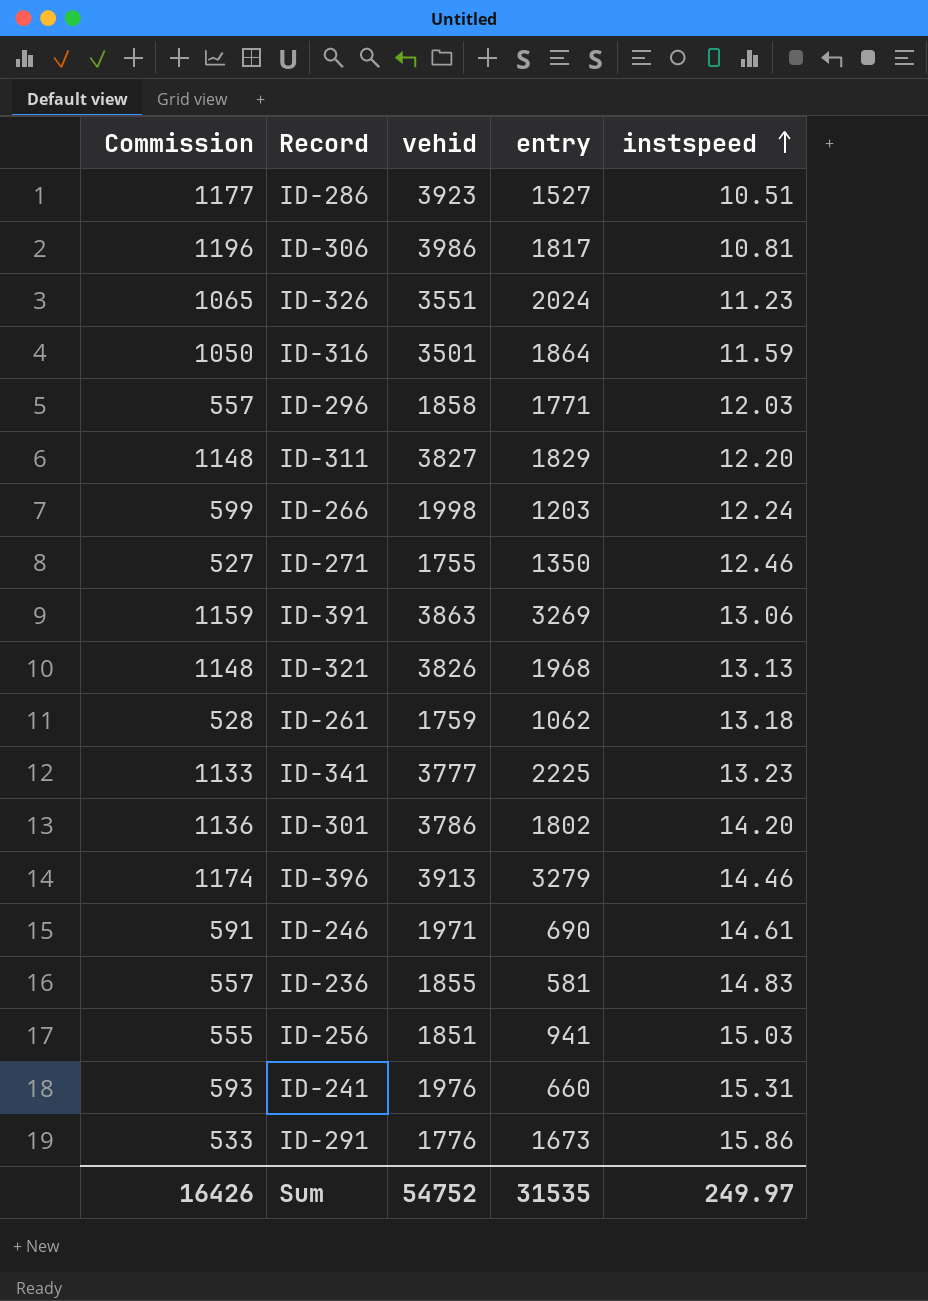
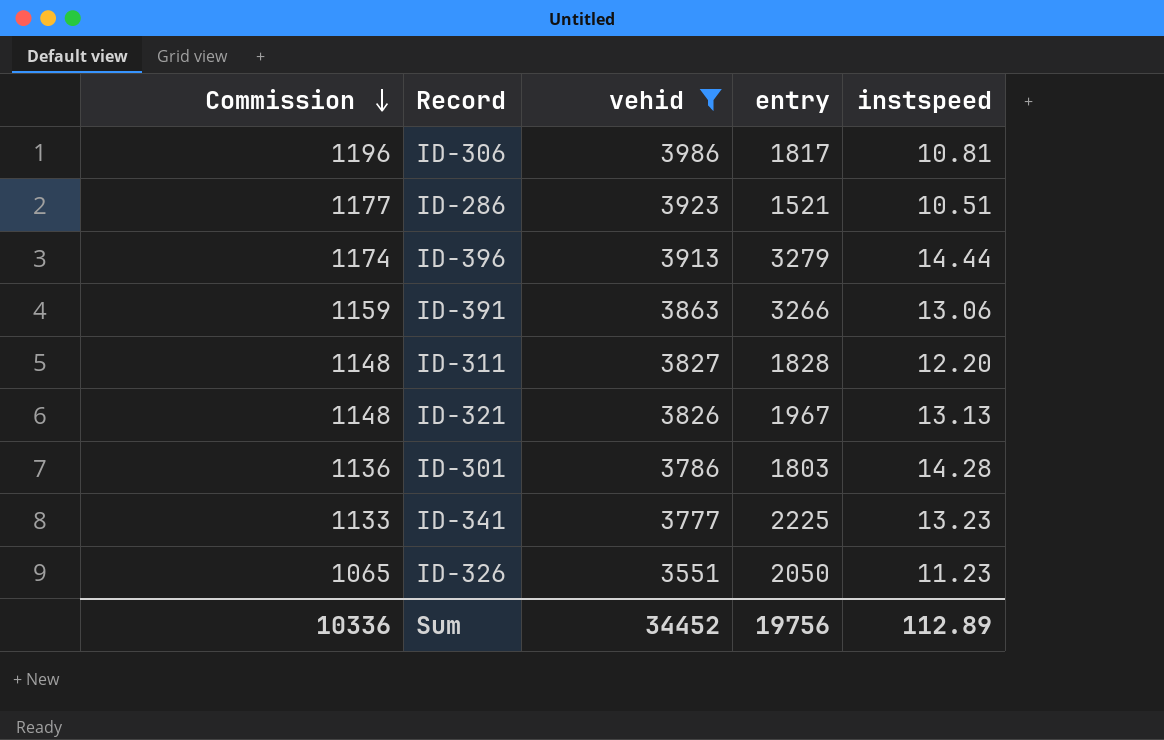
filter: none -> vehid >= 3551
row order: instspeed ascending -> Commission descending
ID-286 | entry: 1527 -> 1521
ID-396 | instspeed: 14.46 -> 14.44
ID-391 | entry: 3269 -> 3266
ID-311 | entry: 1829 -> 1828
ID-321 | entry: 1968 -> 1967
ID-301 | entry: 1802 -> 1803
ID-301 | instspeed: 14.20 -> 14.28
ID-326 | entry: 2024 -> 2050
Sum | Commission: 16426 -> 10336
Sum | vehid: 54752 -> 34452
Sum | entry: 31535 -> 19756
Sum | instspeed: 249.97 -> 112.89

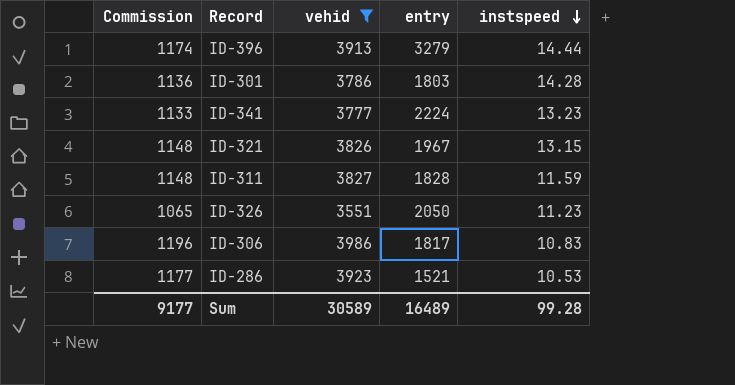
row order: Commission descending -> instspeed descending
row ID-391: 1159 | 3863 | 3266 | 13.06 -> none
ID-341 | entry: 2225 -> 2224
ID-321 | instspeed: 13.13 -> 13.15
ID-311 | instspeed: 12.20 -> 11.59
ID-306 | instspeed: 10.81 -> 10.83
ID-286 | instspeed: 10.51 -> 10.53
Sum | Commission: 10336 -> 9177
Sum | vehid: 34452 -> 30589
Sum | entry: 19756 -> 16489
Sum | instspeed: 112.89 -> 99.28

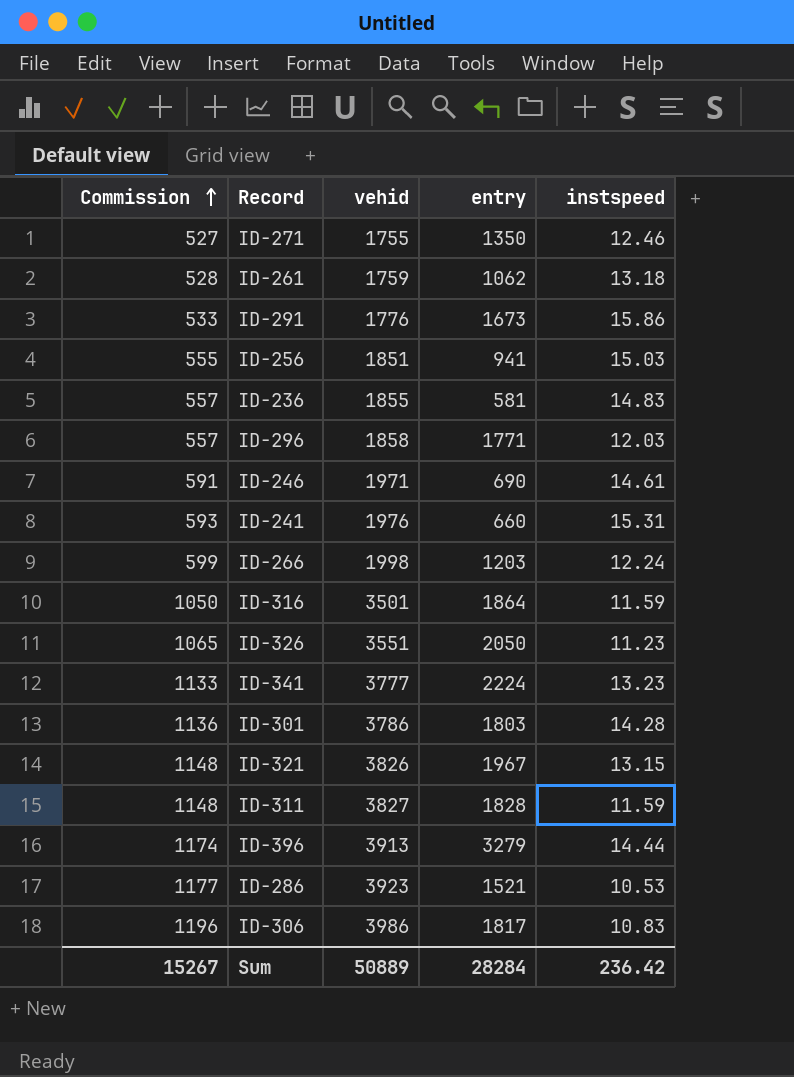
filter: vehid >= 3551 -> none
row order: instspeed descending -> Commission ascending
Sum | Commission: 9177 -> 15267
Sum | vehid: 30589 -> 50889
Sum | entry: 16489 -> 28284
Sum | instspeed: 99.28 -> 236.42

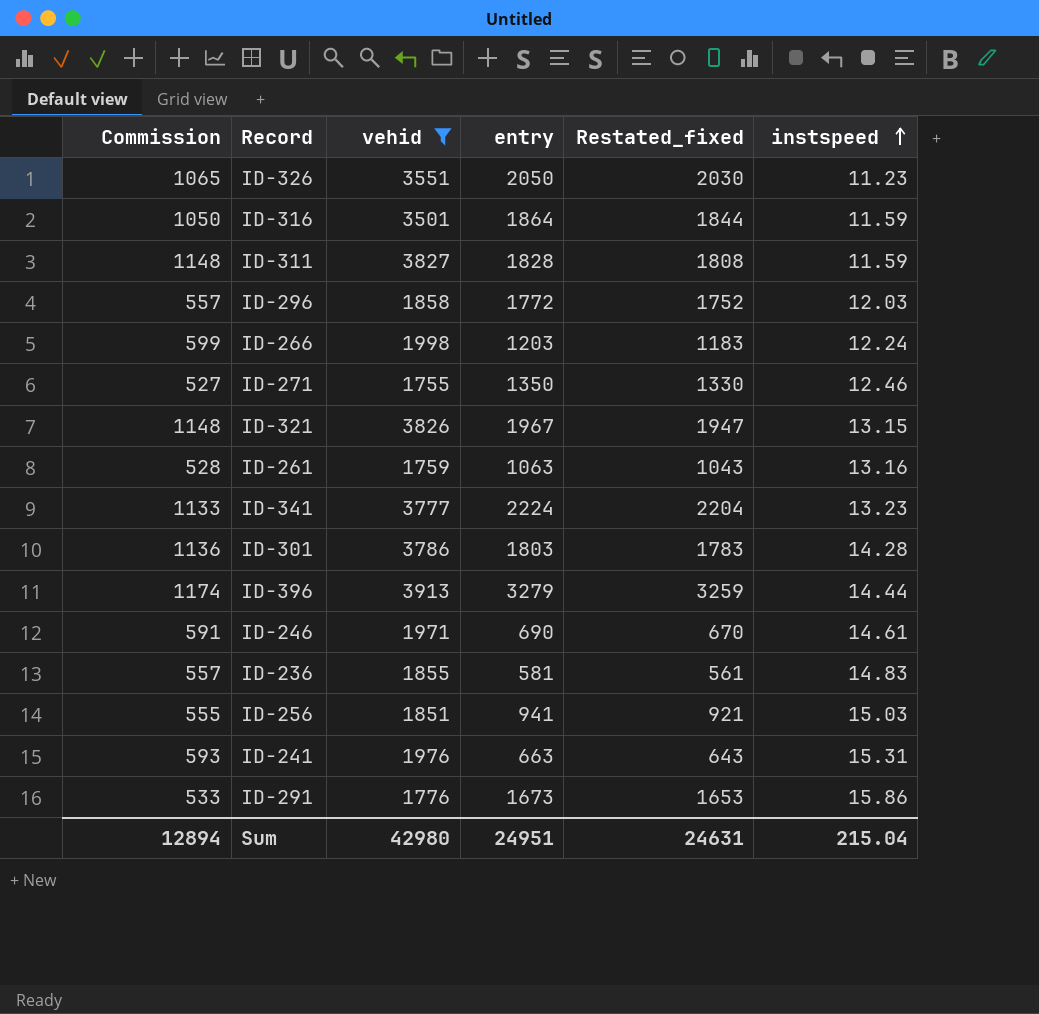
filter: none -> vehid <= 3913
row order: Commission ascending -> instspeed ascending
column Restated_fixed | formula: none -> [entry] - 20
ID-296 | entry: 1771 -> 1772
ID-261 | entry: 1062 -> 1063
ID-261 | instspeed: 13.18 -> 13.16
ID-241 | entry: 660 -> 663
Sum | Commission: 15267 -> 12894
Sum | vehid: 50889 -> 42980
Sum | entry: 28284 -> 24951
Sum | instspeed: 236.42 -> 215.04

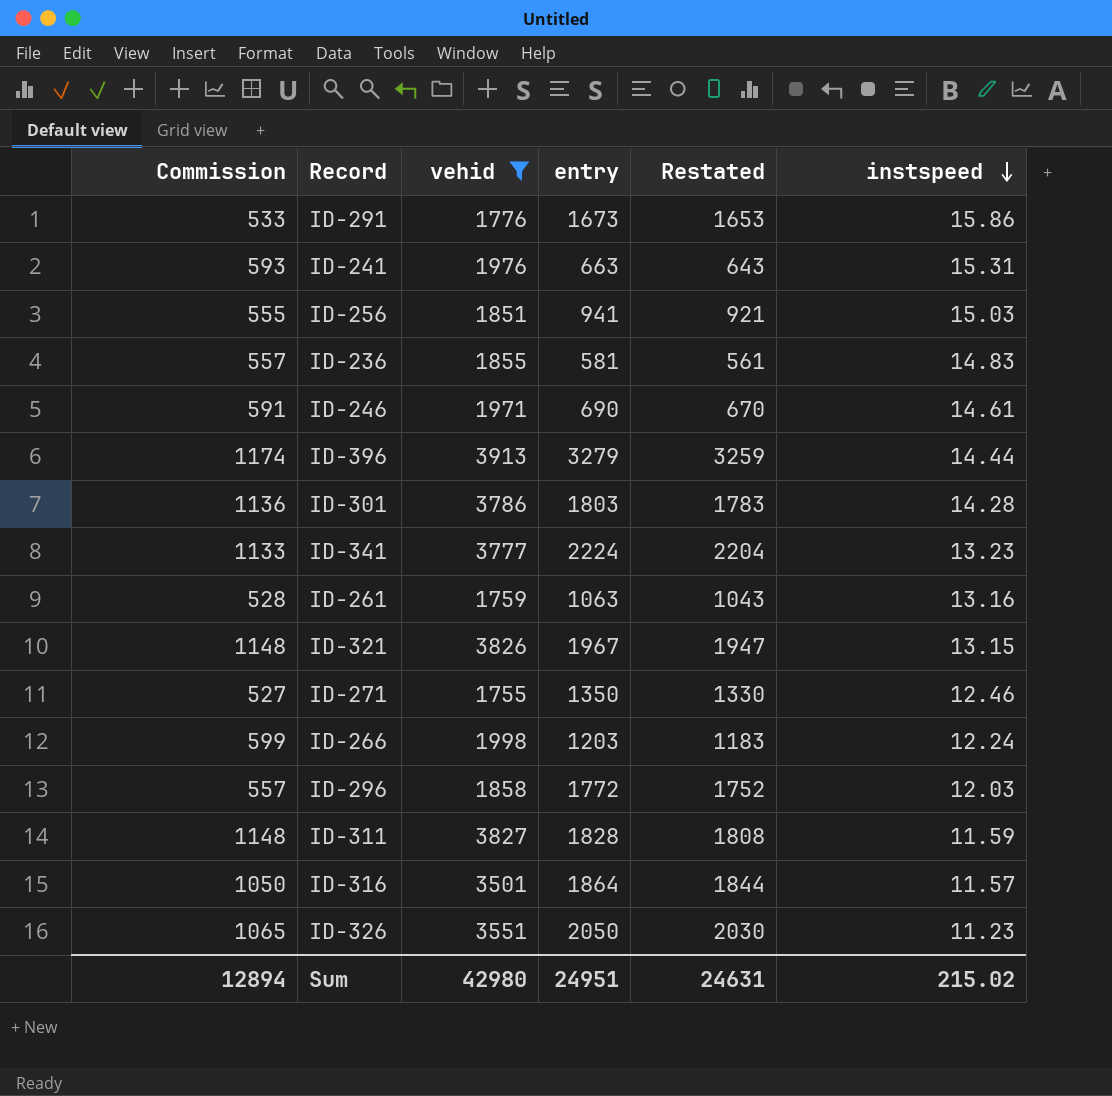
row order: instspeed ascending -> instspeed descending
column name: Restated_fixed -> Restated
ID-316 | instspeed: 11.59 -> 11.57
Sum | instspeed: 215.04 -> 215.02

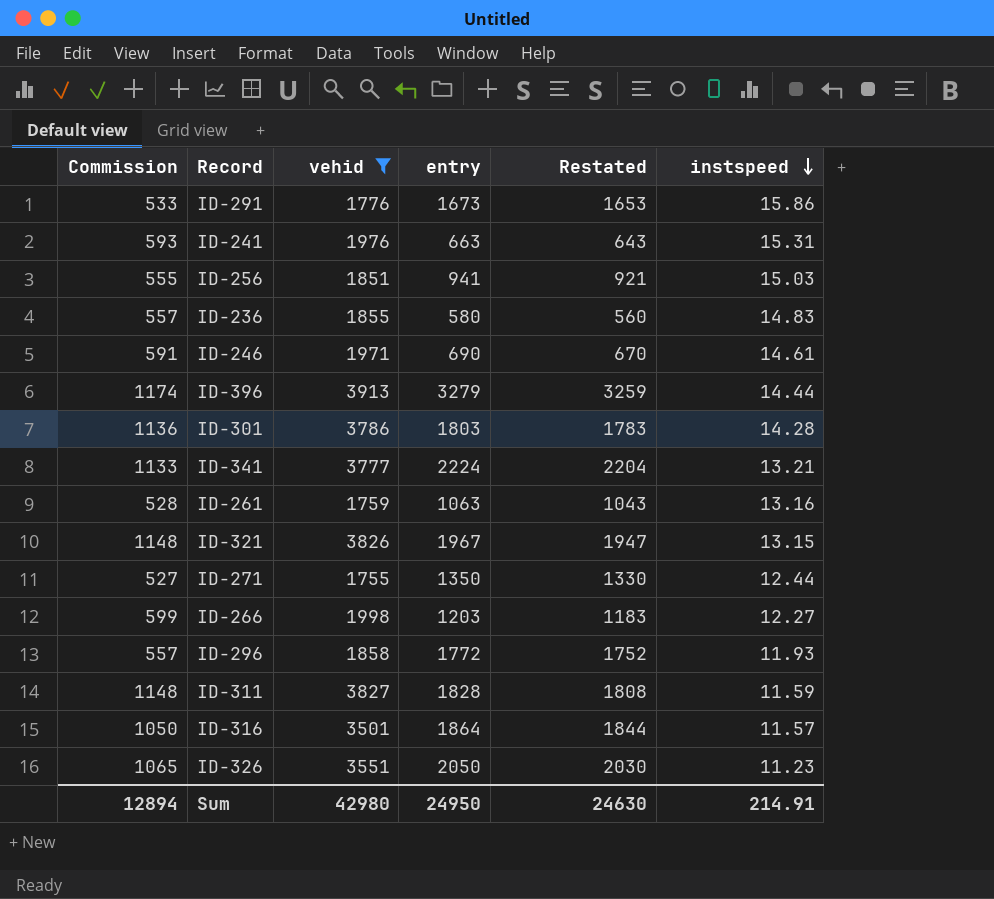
ID-236 | entry: 581 -> 580
ID-236 | Restated: 561 -> 560
ID-341 | instspeed: 13.23 -> 13.21
ID-271 | instspeed: 12.46 -> 12.44
ID-266 | instspeed: 12.24 -> 12.27
ID-296 | instspeed: 12.03 -> 11.93
Sum | entry: 24951 -> 24950
Sum | Restated: 24631 -> 24630
Sum | instspeed: 215.02 -> 214.91

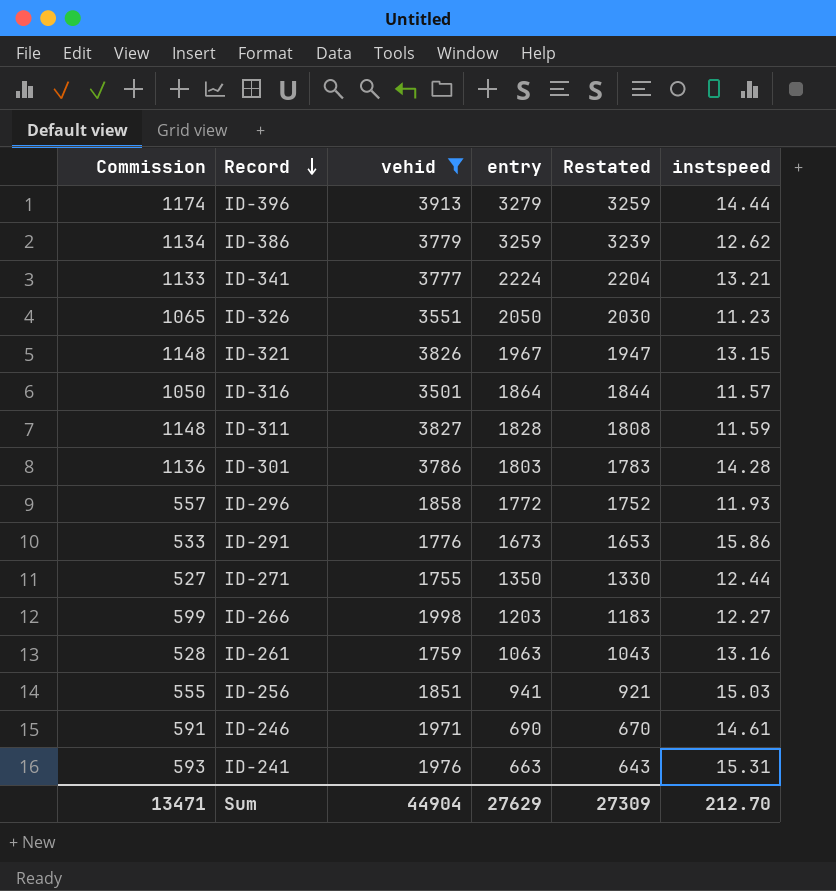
row order: instspeed descending -> Record descending
row ID-236: 557 | 1855 | 580 | 560 | 14.83 -> none
row ID-386: none -> 1134 | 3779 | 3259 | 3239 | 12.62
Sum | Commission: 12894 -> 13471
Sum | vehid: 42980 -> 44904
Sum | entry: 24950 -> 27629
Sum | Restated: 24630 -> 27309
Sum | instspeed: 214.91 -> 212.70

